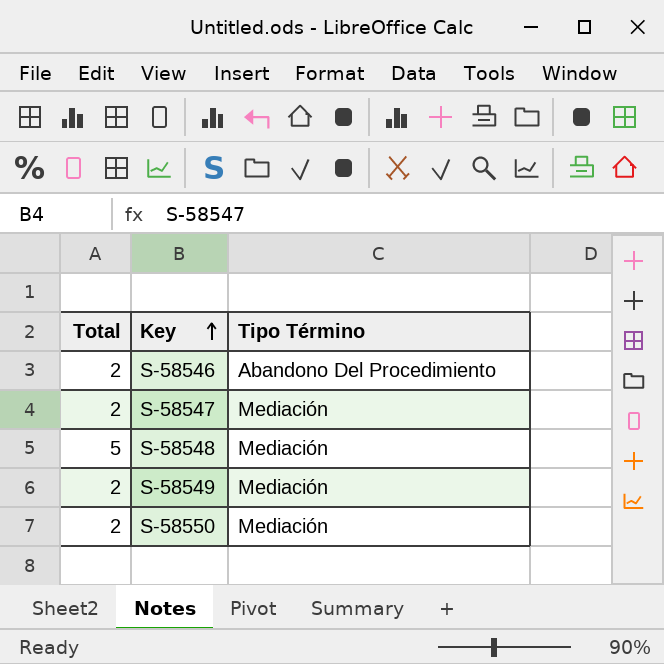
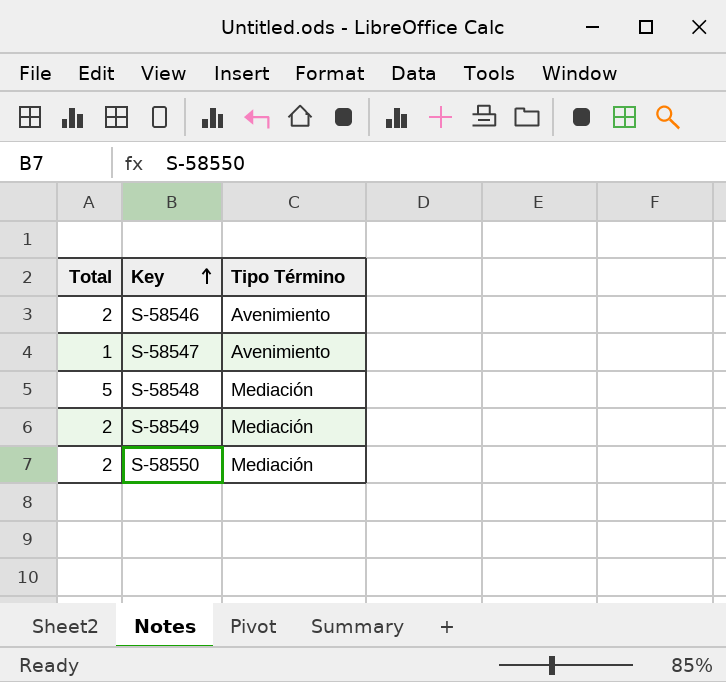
S-58546 | Tipo Término: Abandono Del Procedimiento -> Avenimiento
S-58547 | Total: 2 -> 1
S-58547 | Tipo Término: Mediación -> Avenimiento

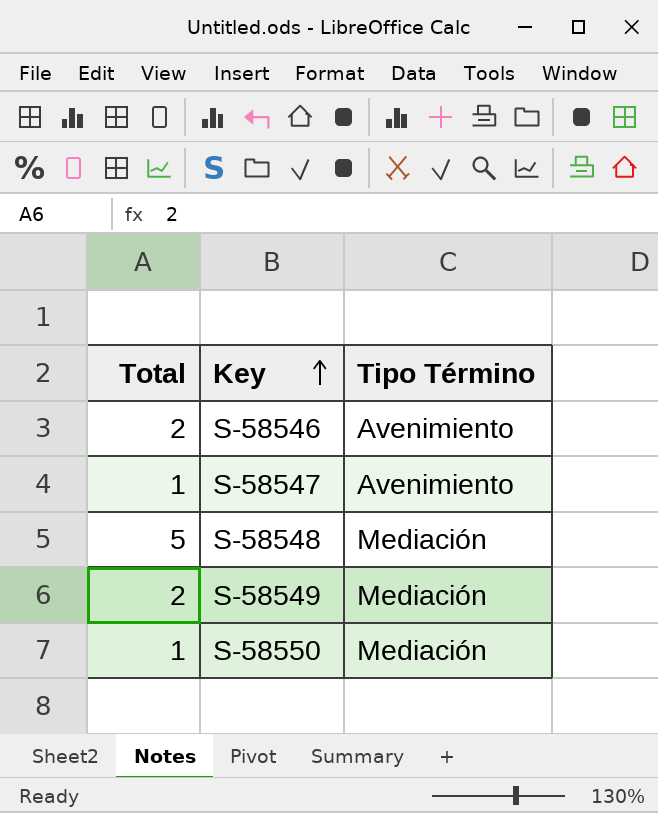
S-58550 | Total: 2 -> 1

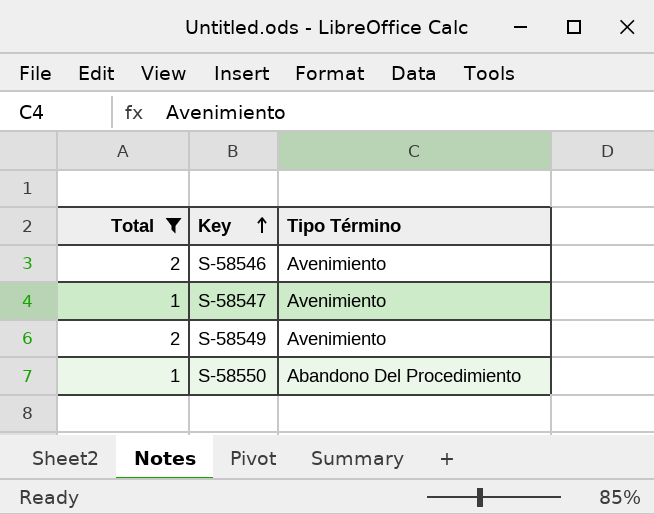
filter: none -> Total != 5
S-58549 | Tipo Término: Mediación -> Avenimiento
S-58550 | Tipo Término: Mediación -> Abandono Del Procedimiento

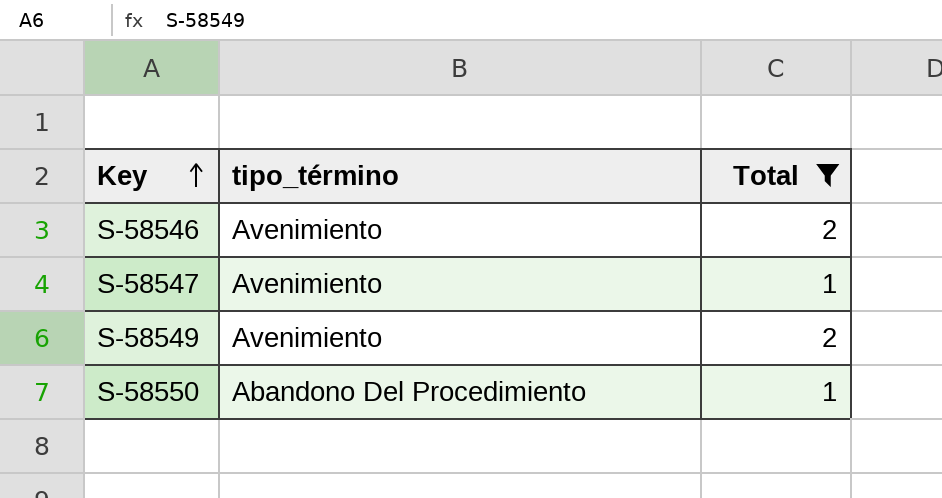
column name: Tipo Término -> tipo_término
column Total | position: 1 -> 3

